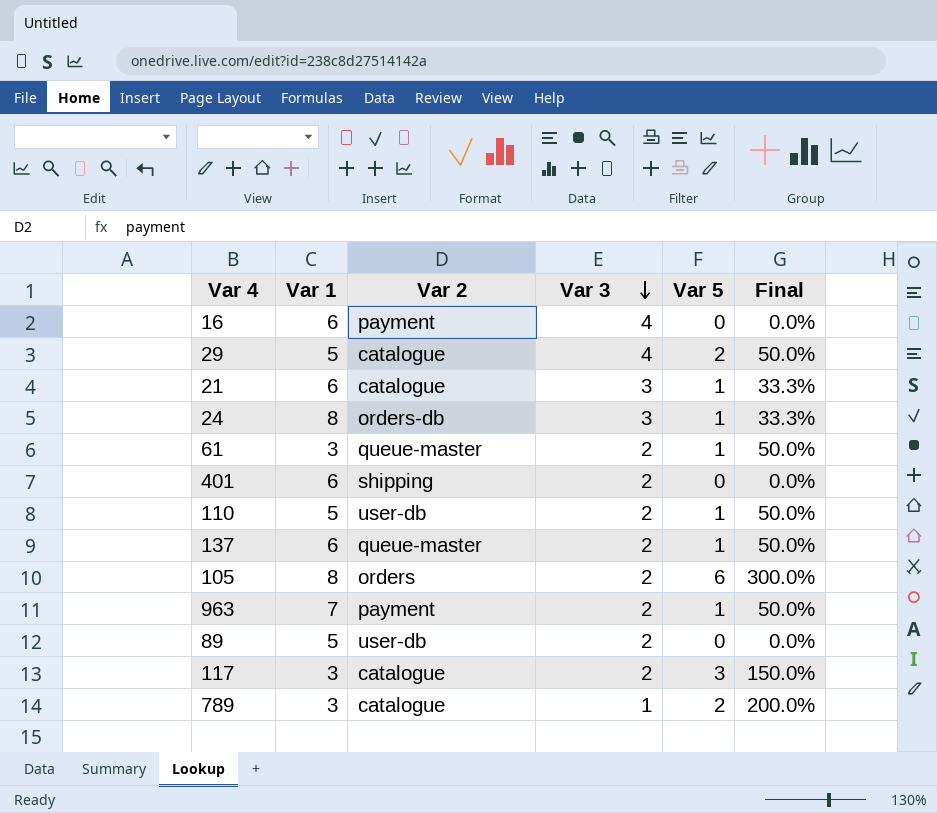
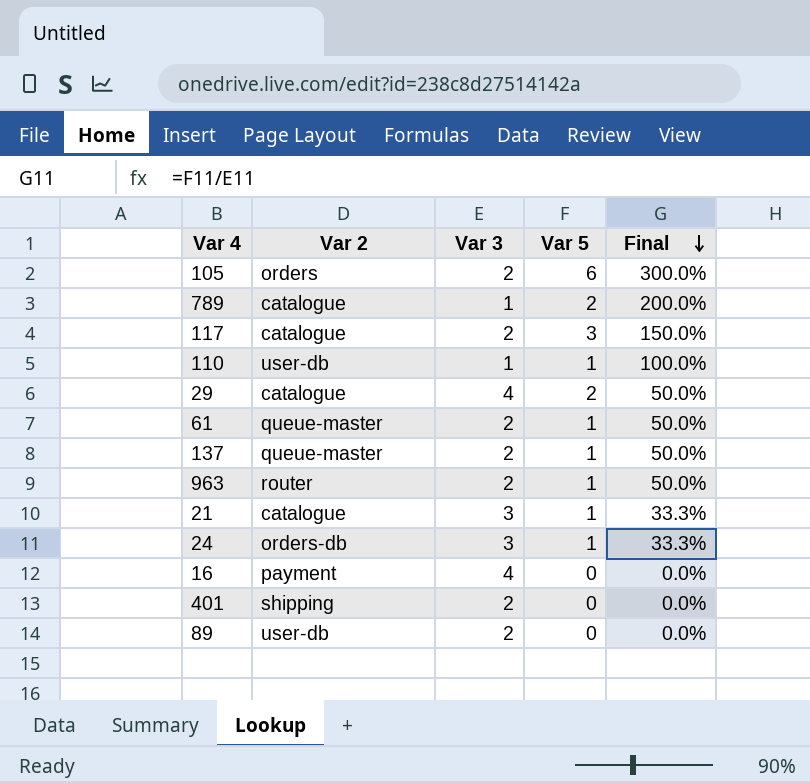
row order: Var 3 descending -> Final descending
column Var 1 | position: 2 -> none
110 | Var 3: 2 -> 1
110 | Final: 50.0% -> 100.0%
963 | Var 2: payment -> router

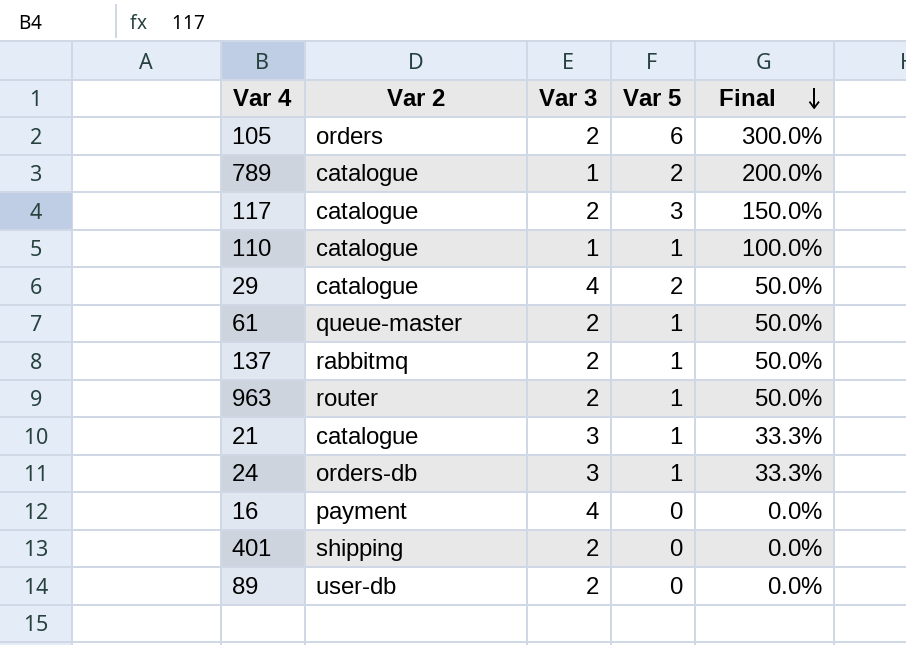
110 | Var 2: user-db -> catalogue
137 | Var 2: queue-master -> rabbitmq

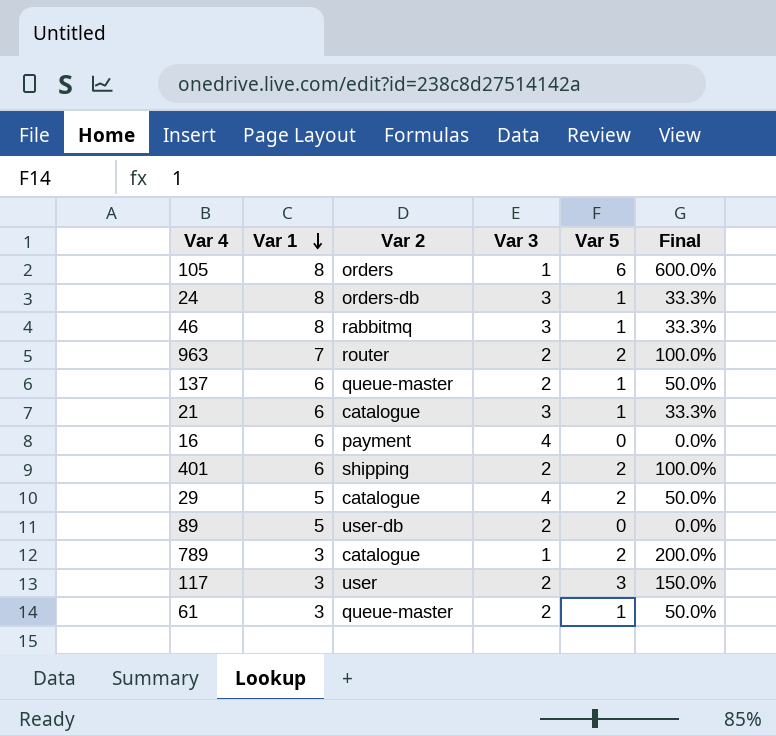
row order: Final descending -> Var 1 descending
column Var 1 | position: none -> 2
row 110: catalogue | 1 | 1 | 100.0% -> none
105 | Var 3: 2 -> 1
105 | Final: 300.0% -> 600.0%
row 46: none -> 8 | rabbitmq | 3 | 1 | 33.3%
963 | Var 5: 1 -> 2
963 | Final: 50.0% -> 100.0%
137 | Var 2: rabbitmq -> queue-master
401 | Var 5: 0 -> 2
401 | Final: 0.0% -> 100.0%
117 | Var 2: catalogue -> user

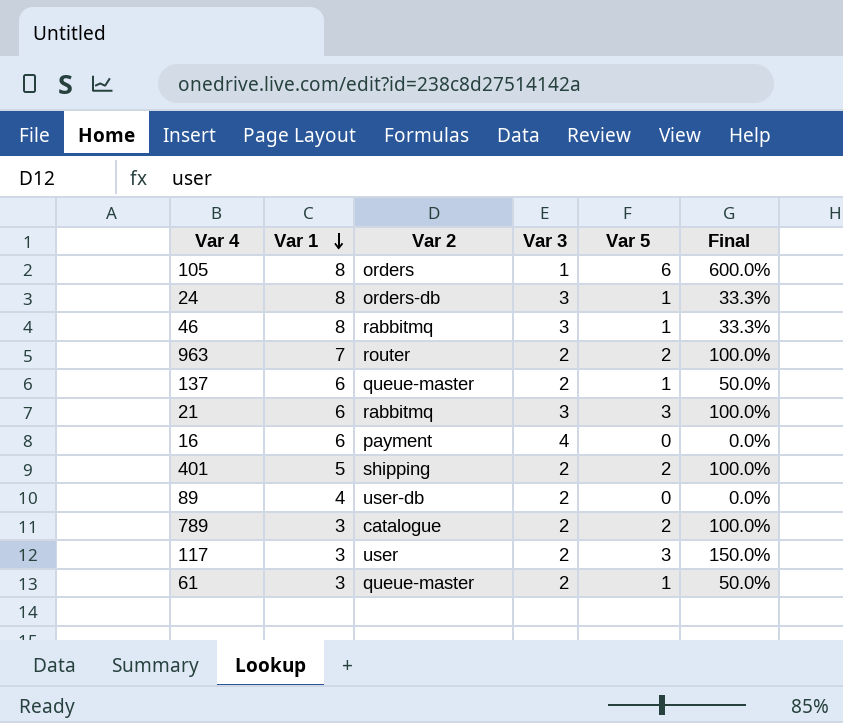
row 29: 5 | catalogue | 4 | 2 | 50.0% -> none
21 | Var 2: catalogue -> rabbitmq
21 | Var 5: 1 -> 3
21 | Final: 33.3% -> 100.0%
401 | Var 1: 6 -> 5
89 | Var 1: 5 -> 4
789 | Var 3: 1 -> 2
789 | Final: 200.0% -> 100.0%

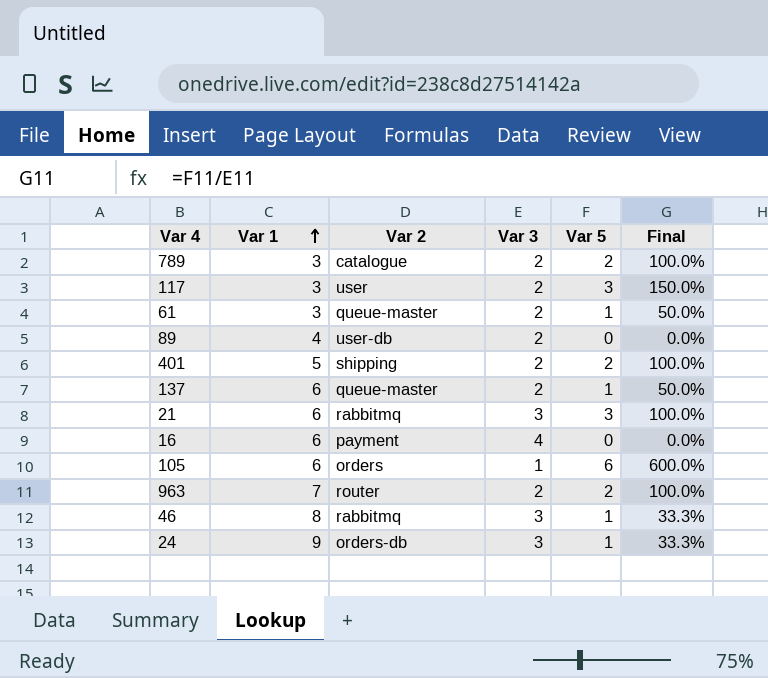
row order: Var 1 descending -> Var 1 ascending
105 | Var 1: 8 -> 6
24 | Var 1: 8 -> 9

